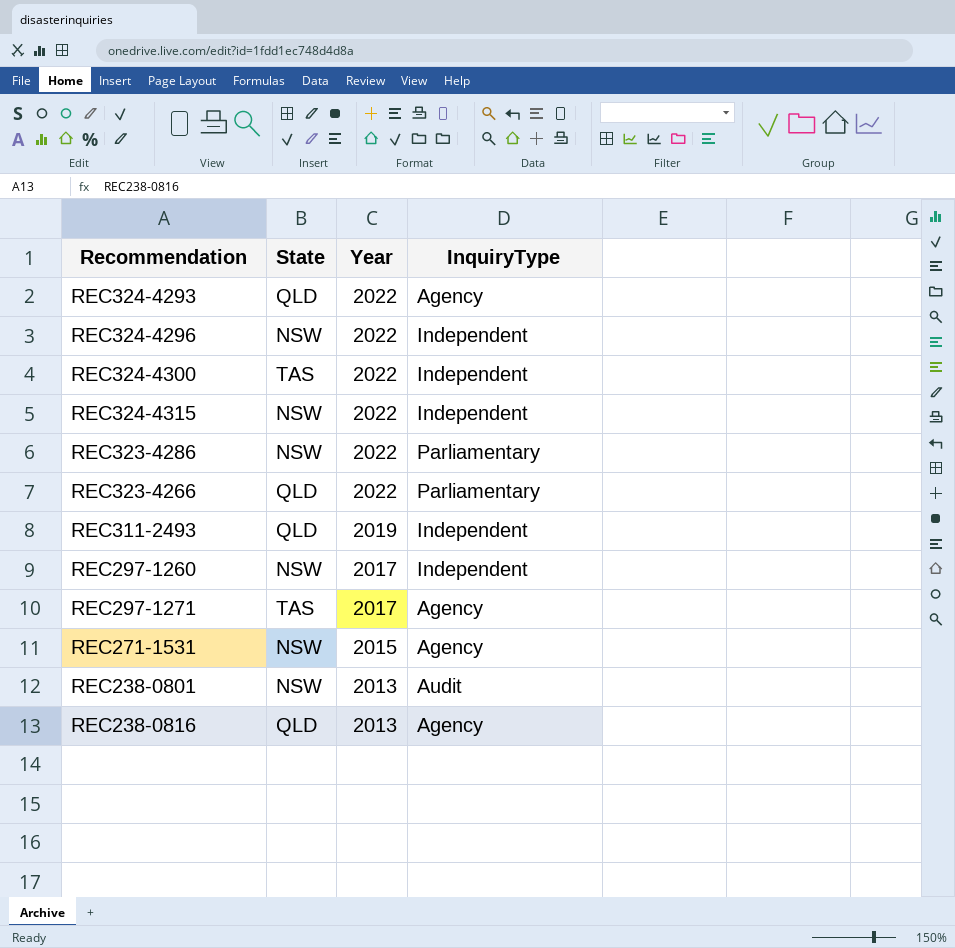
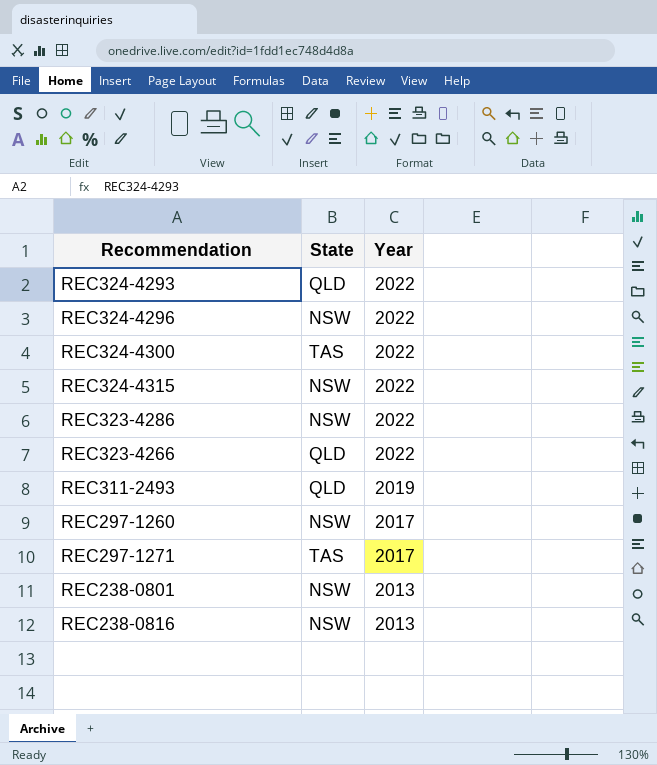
column InquiryType | position: 4 -> none
row REC271-1531: NSW | 2015 | Agency -> none
REC238-0816 | State: QLD -> NSW

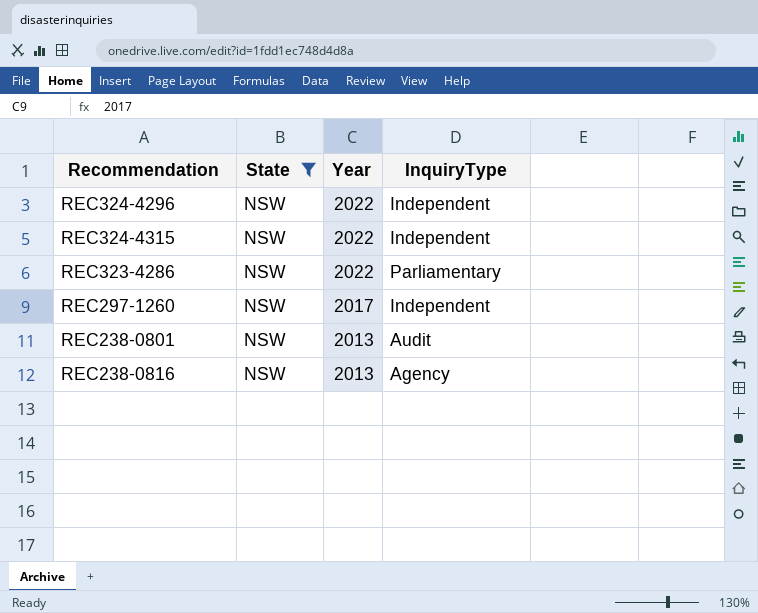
filter: none -> State = NSW
column InquiryType | position: none -> 4

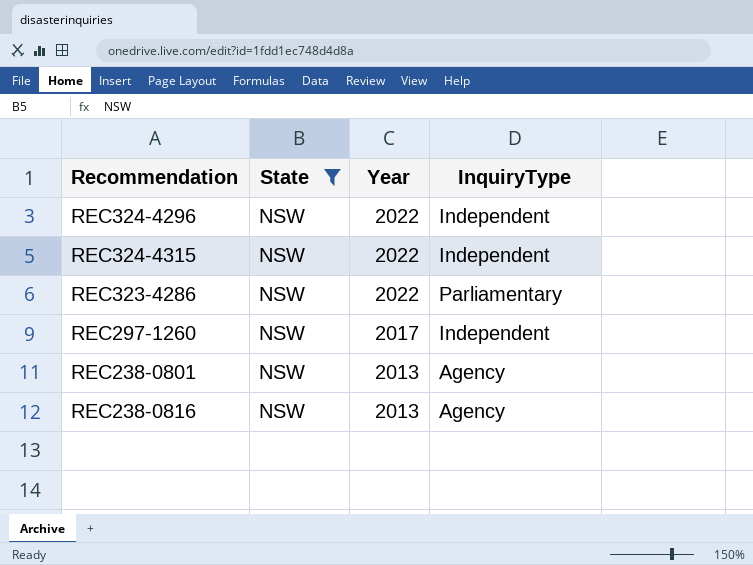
REC238-0801 | InquiryType: Audit -> Agency

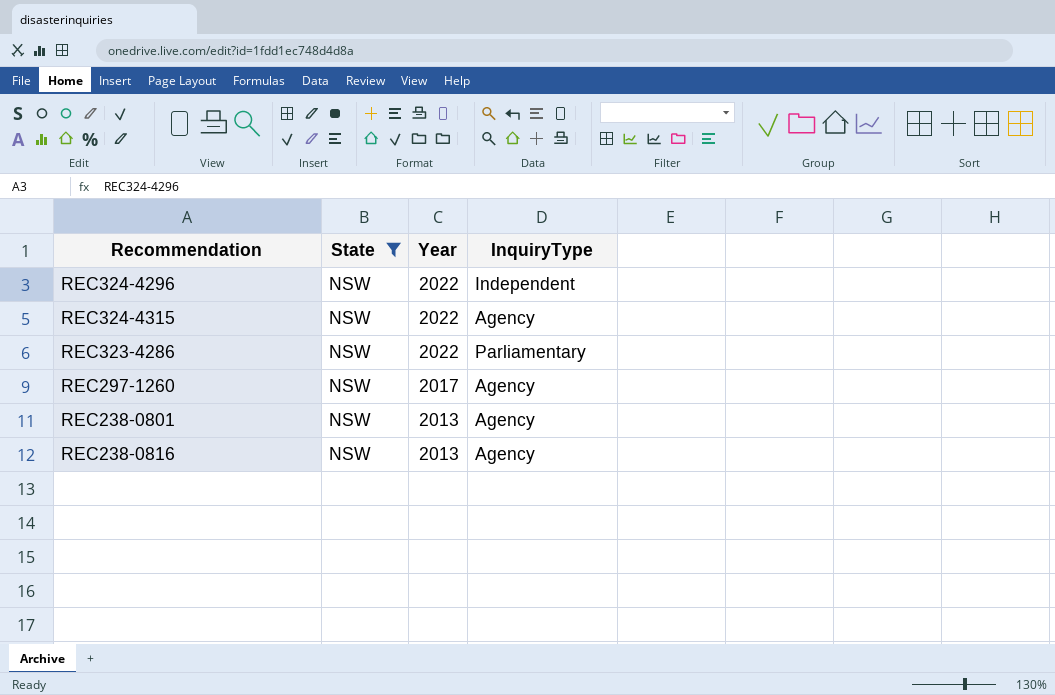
REC324-4315 | InquiryType: Independent -> Agency
REC297-1260 | InquiryType: Independent -> Agency

